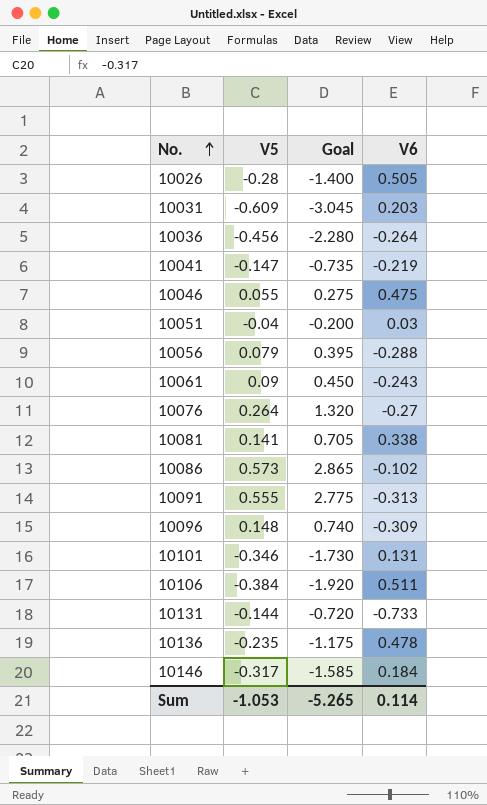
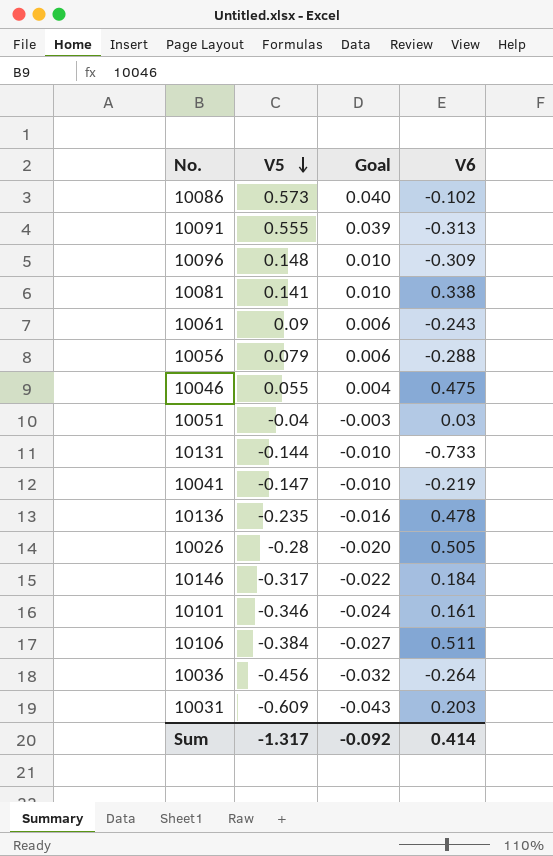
row order: No. ascending -> V5 descending
column Goal | formula: [V5] * 5 -> [V5] * 0.07
row 10076: 0.264 | 1.320 | -0.27 -> none
10101 | V6: 0.131 -> 0.161
Sum | V5: -1.053 -> -1.317
Sum | Goal: -5.265 -> -0.092
Sum | V6: 0.114 -> 0.414

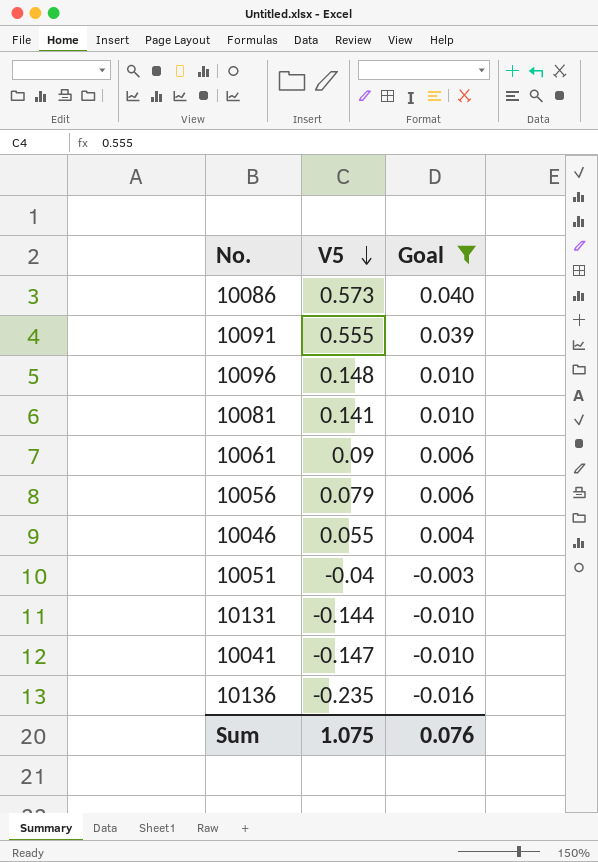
filter: none -> Goal >= -0.016
column V6 | position: 4 -> none
Sum | V5: -1.317 -> 1.075
Sum | Goal: -0.092 -> 0.076

